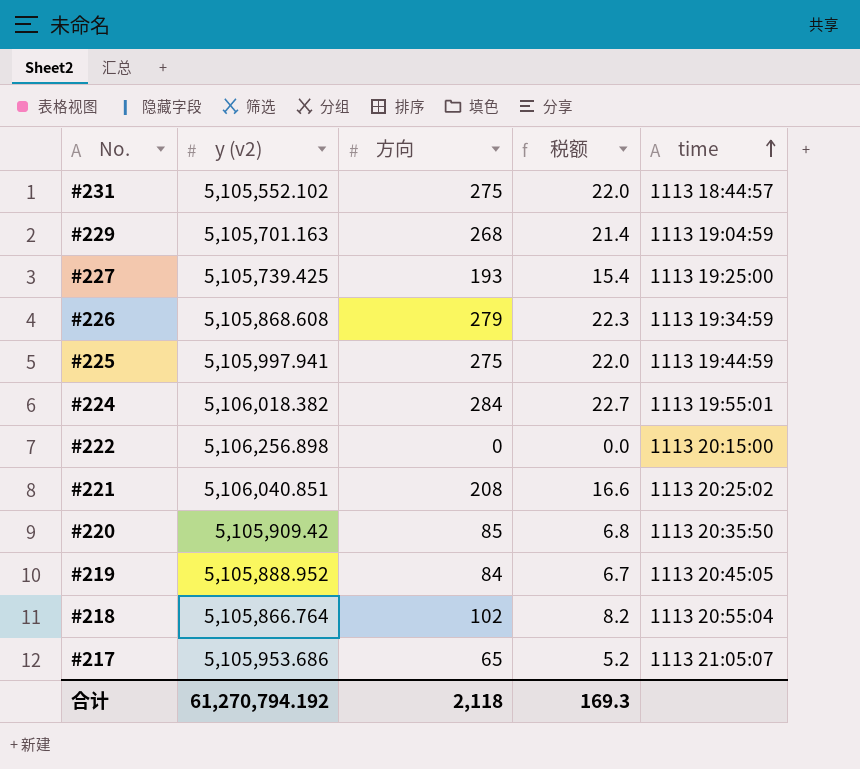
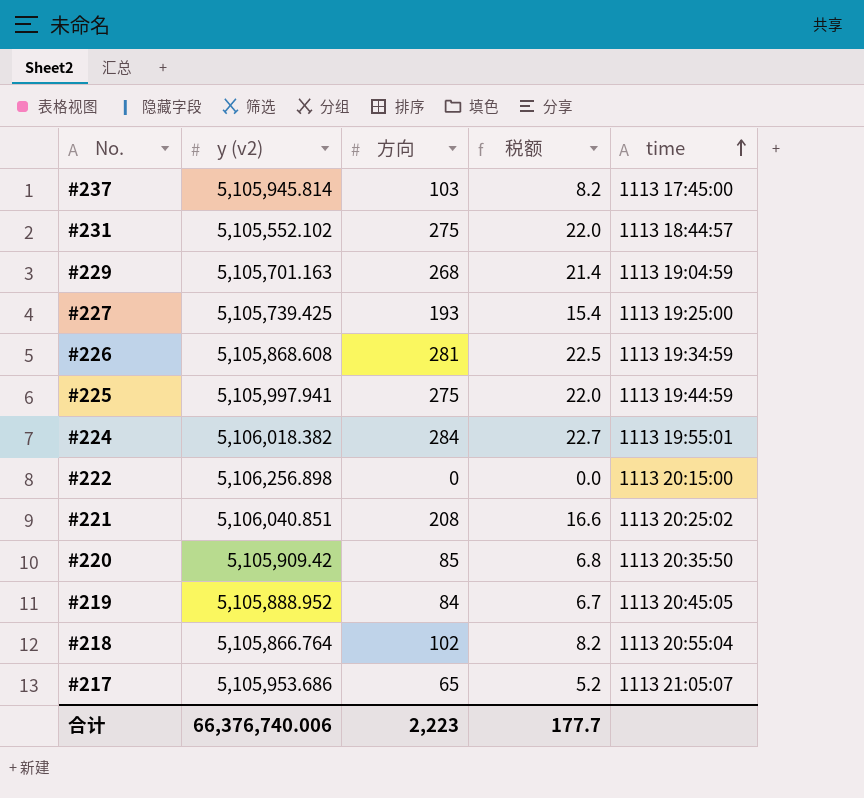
row #237: none -> 5,105,945.814 | 103 | 8.2 | 1113 17:45:00
#226 | 方向: 279 -> 281
#226 | 税额: 22.3 -> 22.5
合计 | y (v2): 61,270,794.192 -> 66,376,740.006
合计 | 方向: 2,118 -> 2,223
合计 | 税额: 169.3 -> 177.7

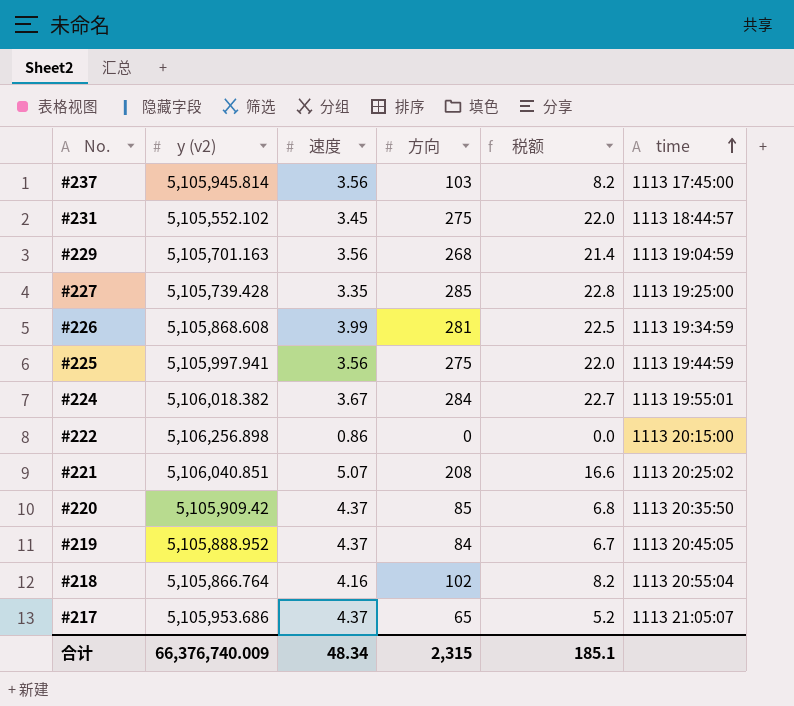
column 速度 | position: none -> 3
#227 | y (v2): 5,105,739.425 -> 5,105,739.428
#227 | 方向: 193 -> 285
#227 | 税额: 15.4 -> 22.8
合计 | y (v2): 66,376,740.006 -> 66,376,740.009
合计 | 方向: 2,223 -> 2,315
合计 | 税额: 177.7 -> 185.1

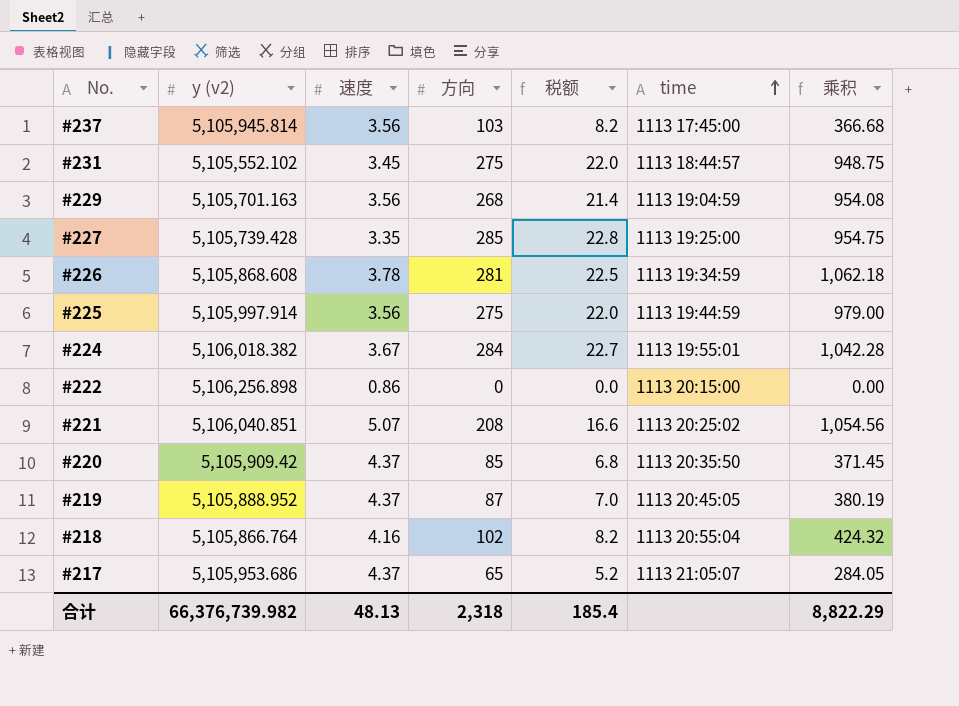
column 乘积 | formula: none -> [速度] * [方向]
#226 | 速度: 3.99 -> 3.78
#225 | y (v2): 5,105,997.941 -> 5,105,997.914
#219 | 方向: 84 -> 87
#219 | 税额: 6.7 -> 7.0
合计 | y (v2): 66,376,740.009 -> 66,376,739.982
合计 | 速度: 48.34 -> 48.13
合计 | 方向: 2,315 -> 2,318
合计 | 税额: 185.1 -> 185.4

